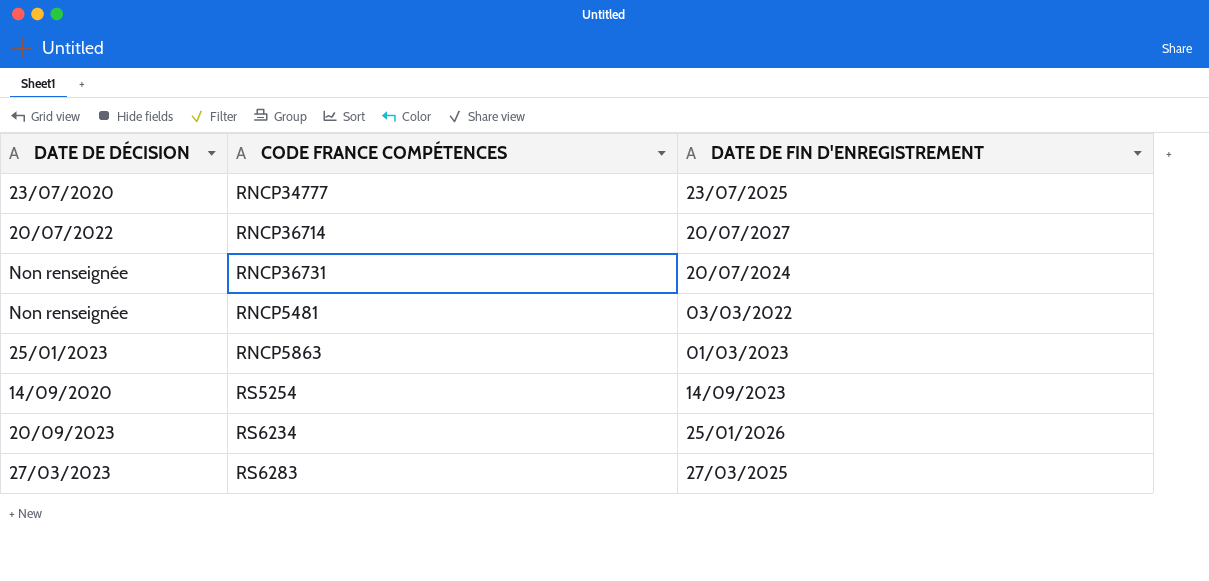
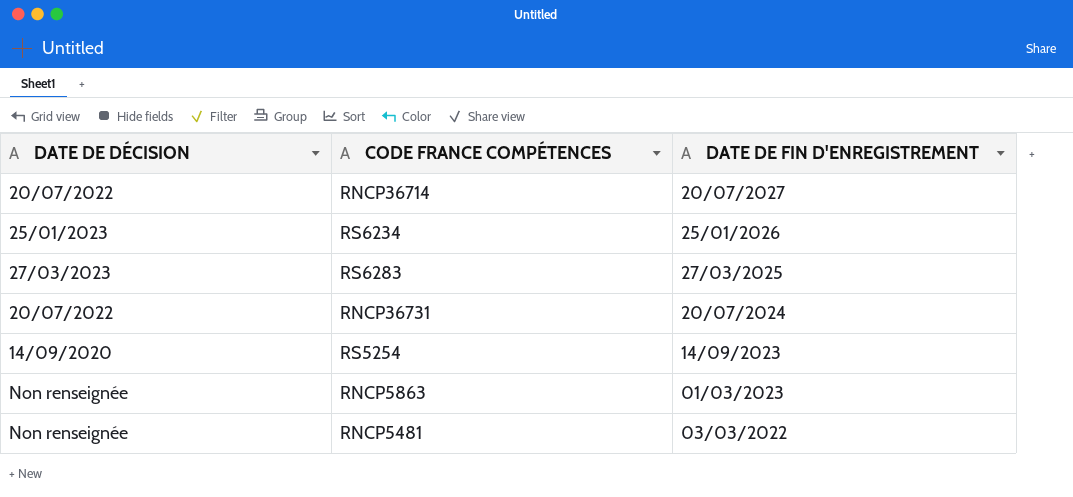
row order: none -> DATE DE FIN D'ENREGISTREMENT descending
row RNCP34777: 23/07/2020 | 23/07/2025 -> none
RS6234 | DATE DE DÉCISION: 20/09/2023 -> 25/01/2023
RNCP36731 | DATE DE DÉCISION: Non renseignée -> 20/07/2022
RNCP5863 | DATE DE DÉCISION: 25/01/2023 -> Non renseignée

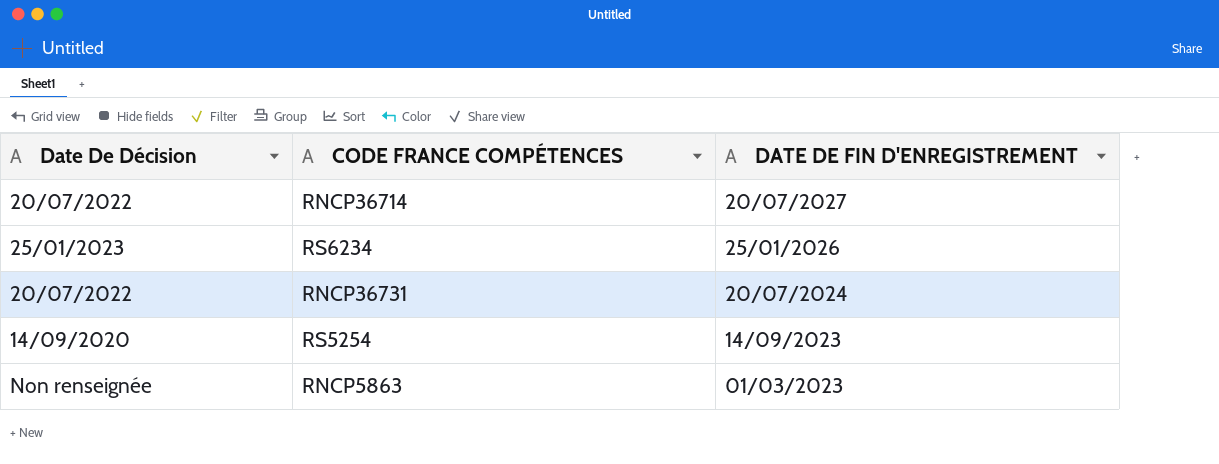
column name: DATE DE DÉCISION -> Date De Décision
row RS6283: 27/03/2023 | 27/03/2025 -> none
row RNCP5481: Non renseignée | 03/03/2022 -> none

